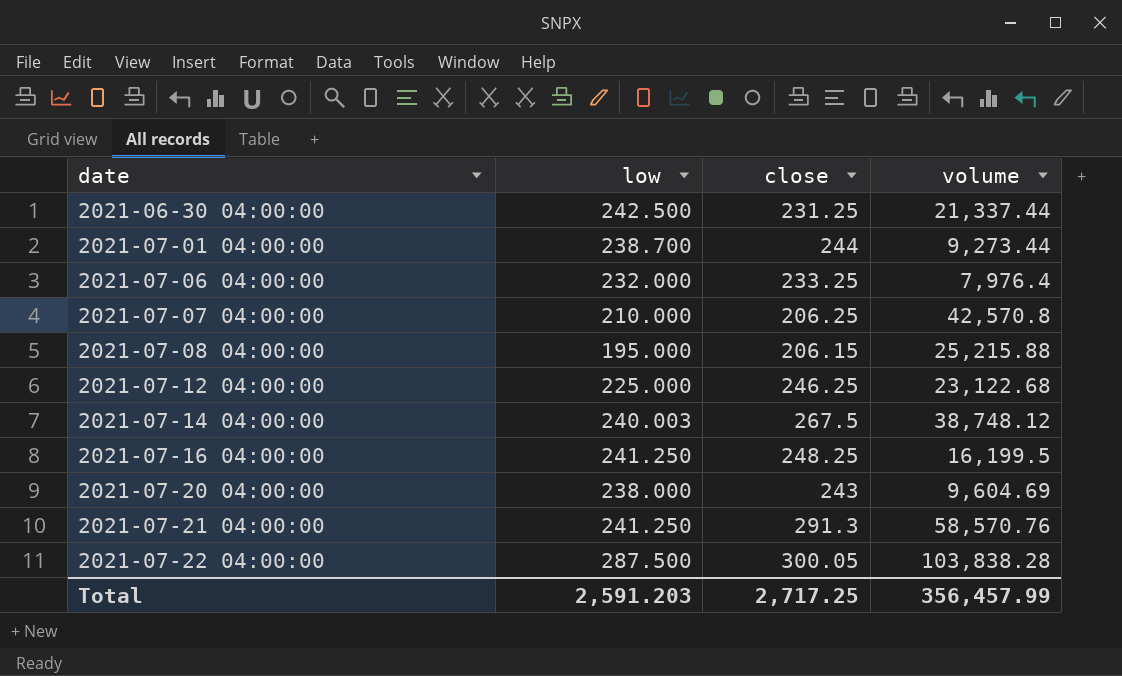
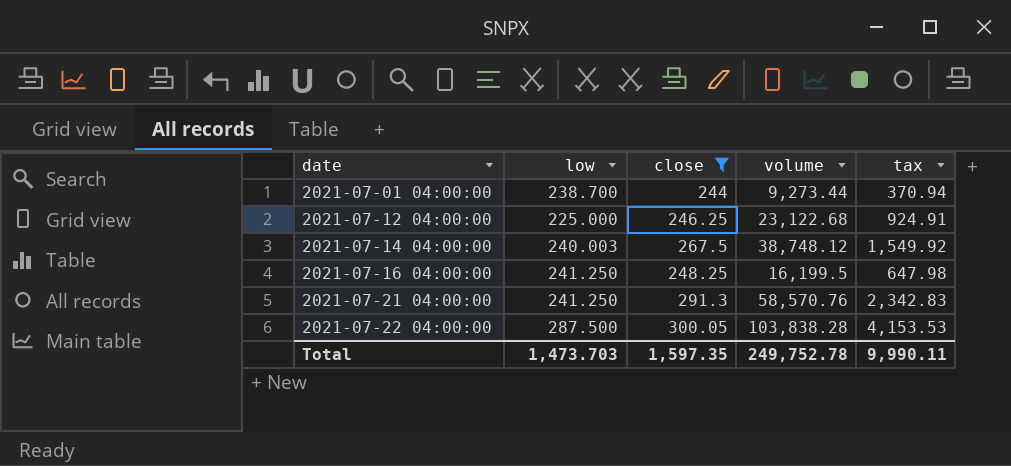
filter: none -> close >= 244
column tax | formula: none -> [volume] * 0.04
Total | low: 2,591.203 -> 1,473.703
Total | close: 2,717.25 -> 1,597.35
Total | volume: 356,457.99 -> 249,752.78

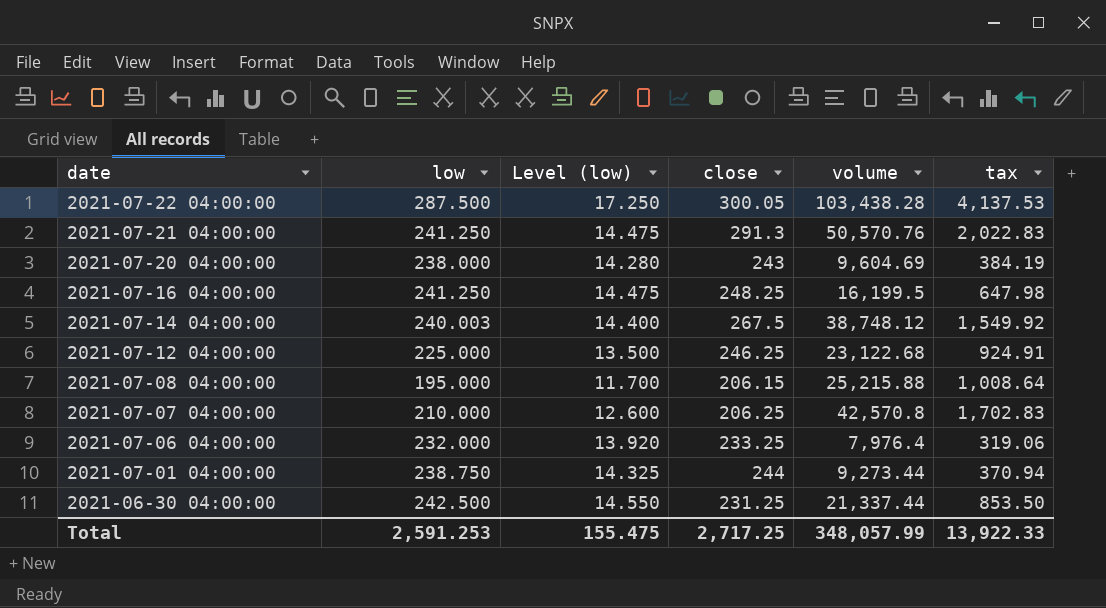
filter: close >= 244 -> none
row order: date ascending -> date descending
column Level (low) | formula: none -> [low] * 0.06
2021-07-22 04:00:00 | volume: 103,838.28 -> 103,438.28
2021-07-22 04:00:00 | tax: 4,153.53 -> 4,137.53
2021-07-21 04:00:00 | volume: 58,570.76 -> 50,570.76
2021-07-21 04:00:00 | tax: 2,342.83 -> 2,022.83
2021-07-01 04:00:00 | low: 238.700 -> 238.750
Total | low: 1,473.703 -> 2,591.253
Total | close: 1,597.35 -> 2,717.25
Total | volume: 249,752.78 -> 348,057.99
Total | tax: 9,990.11 -> 13,922.33

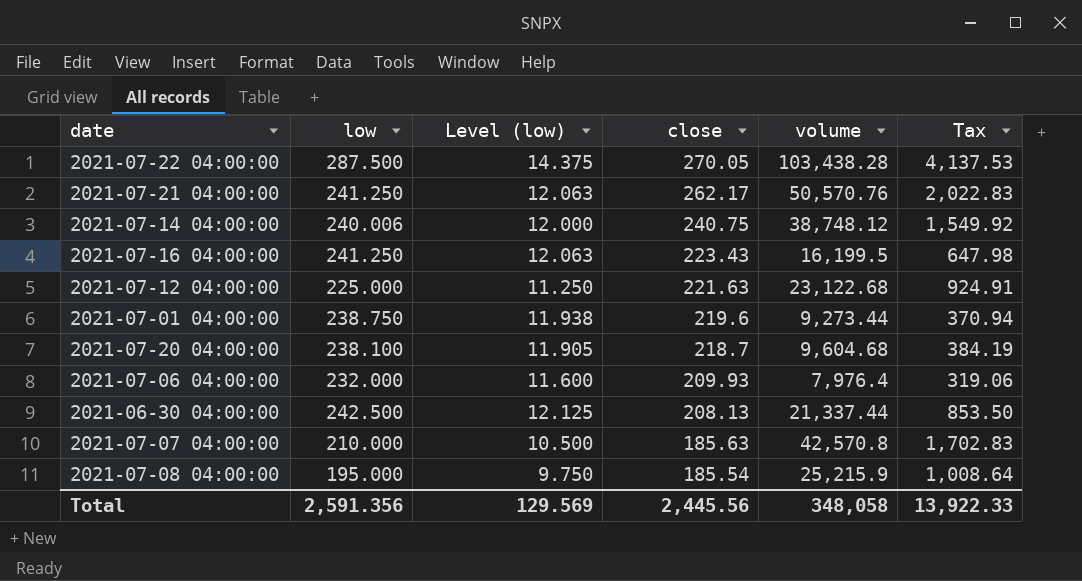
row order: date descending -> close descending
column Level (low) | formula: [low] * 0.06 -> [low] * 0.05
column name: tax -> Tax
2021-07-22 04:00:00 | close: 300.05 -> 270.05
2021-07-21 04:00:00 | close: 291.3 -> 262.17
2021-07-14 04:00:00 | low: 240.003 -> 240.006
2021-07-14 04:00:00 | close: 267.5 -> 240.75
2021-07-16 04:00:00 | close: 248.25 -> 223.43
2021-07-12 04:00:00 | close: 246.25 -> 221.63
2021-07-01 04:00:00 | close: 244 -> 219.6
2021-07-20 04:00:00 | low: 238.000 -> 238.100
2021-07-20 04:00:00 | close: 243 -> 218.7
2021-07-20 04:00:00 | volume: 9,604.69 -> 9,604.68
2021-07-06 04:00:00 | close: 233.25 -> 209.93
2021-06-30 04:00:00 | close: 231.25 -> 208.13
2021-07-07 04:00:00 | close: 206.25 -> 185.63
2021-07-08 04:00:00 | close: 206.15 -> 185.54
2021-07-08 04:00:00 | volume: 25,215.88 -> 25,215.9
Total | low: 2,591.253 -> 2,591.356
Total | Level (low): 155.475 -> 129.569
Total | close: 2,717.25 -> 2,445.56
Total | volume: 348,057.99 -> 348,058

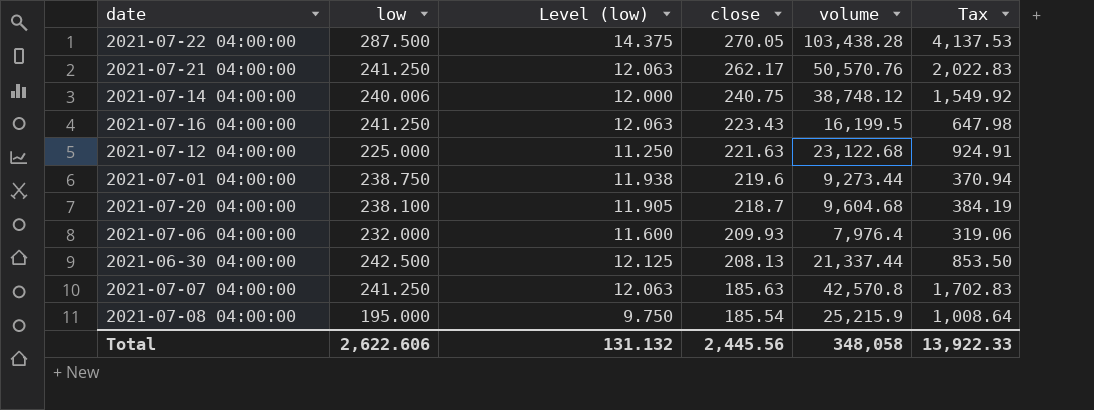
2021-07-07 04:00:00 | low: 210.000 -> 241.250
2021-07-07 04:00:00 | Level (low): 10.500 -> 12.063
Total | low: 2,591.356 -> 2,622.606
Total | Level (low): 129.569 -> 131.132

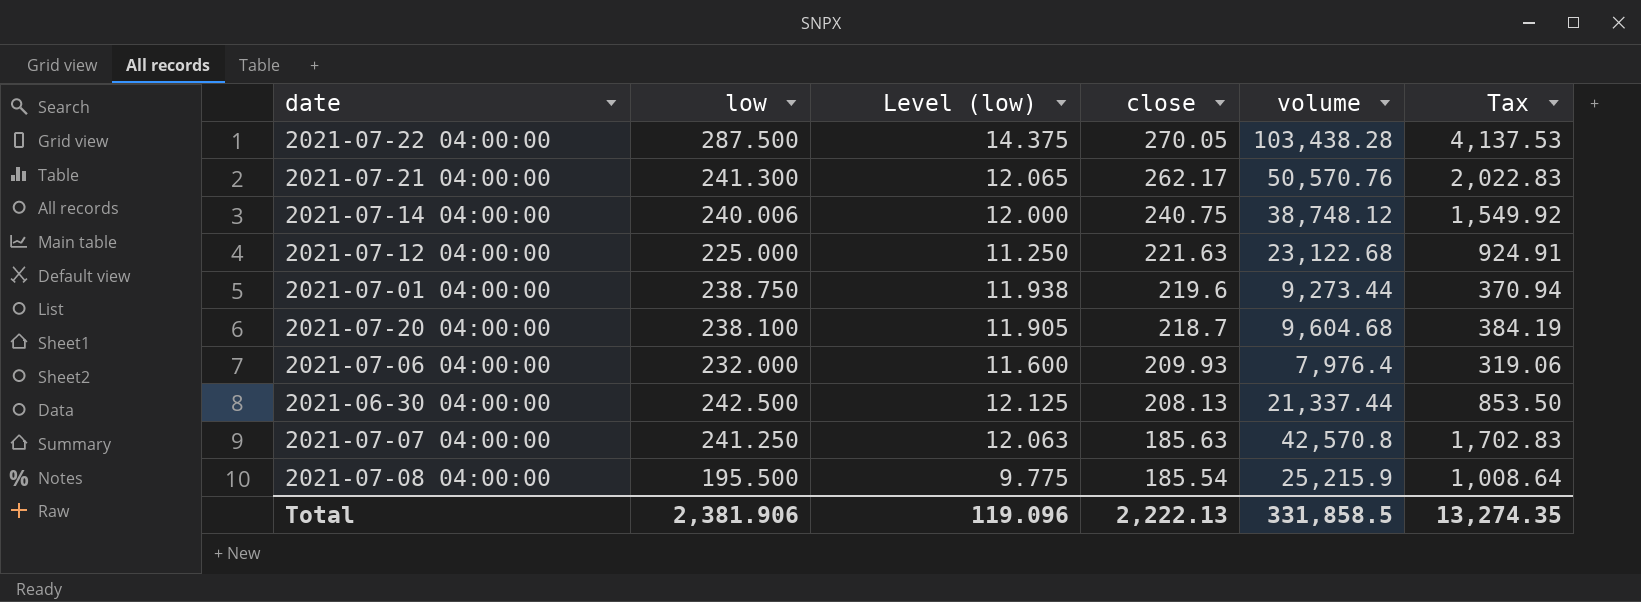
row 2021-07-16 04:00:00: 241.250 | 12.063 | 223.43 | 16,199.5 | 647.98 -> none
2021-07-21 04:00:00 | low: 241.250 -> 241.300
2021-07-21 04:00:00 | Level (low): 12.063 -> 12.065
2021-07-08 04:00:00 | low: 195.000 -> 195.500
2021-07-08 04:00:00 | Level (low): 9.750 -> 9.775
Total | low: 2,622.606 -> 2,381.906
Total | Level (low): 131.132 -> 119.096
Total | close: 2,445.56 -> 2,222.13
Total | volume: 348,058 -> 331,858.5
Total | Tax: 13,922.33 -> 13,274.35

